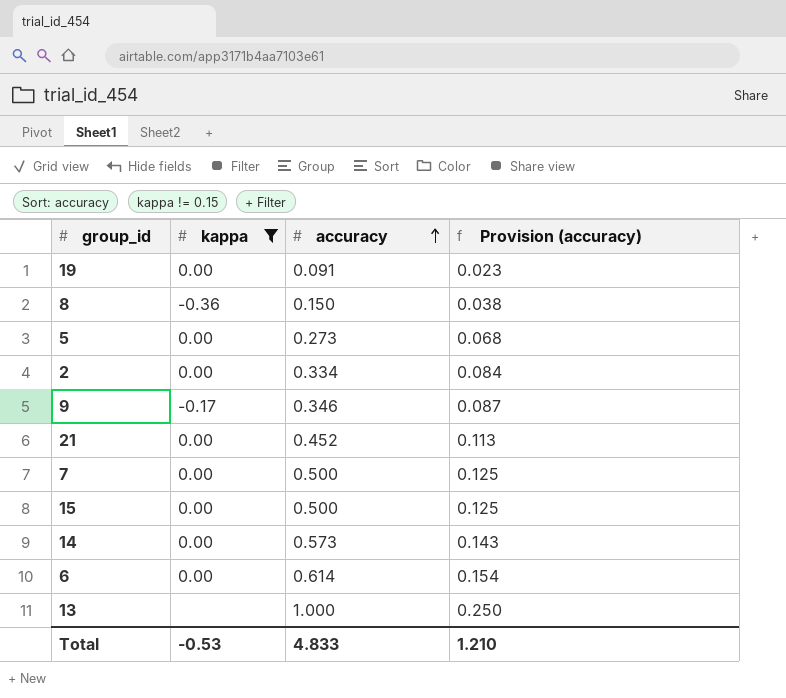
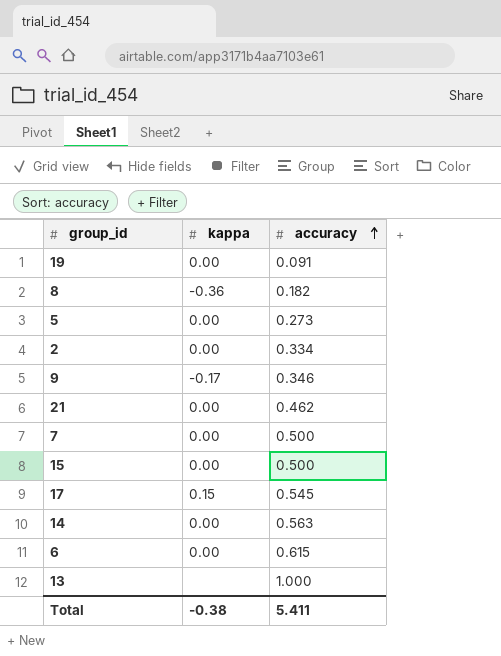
filter: kappa != 0.15 -> none
column Provision (accuracy) | formula: [accuracy] * 0.25 -> none
8 | accuracy: 0.150 -> 0.182
21 | accuracy: 0.452 -> 0.462
14 | accuracy: 0.573 -> 0.563
6 | accuracy: 0.614 -> 0.615
Total | kappa: -0.53 -> -0.38
Total | accuracy: 4.833 -> 5.411

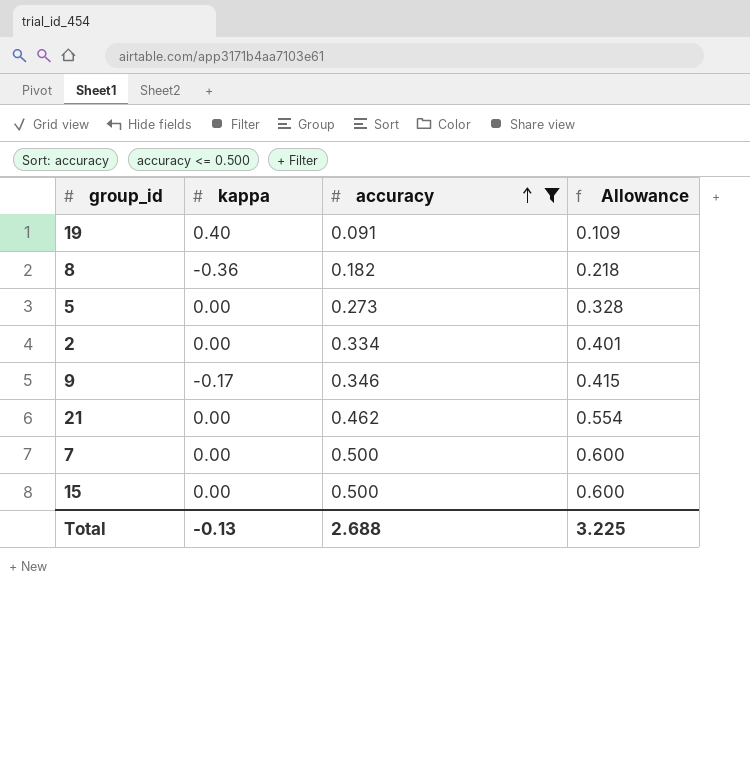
filter: none -> accuracy <= 0.500
column Allowance | formula: none -> [accuracy] * 1.2
19 | kappa: 0.00 -> 0.40
Total | kappa: -0.38 -> -0.13
Total | accuracy: 5.411 -> 2.688

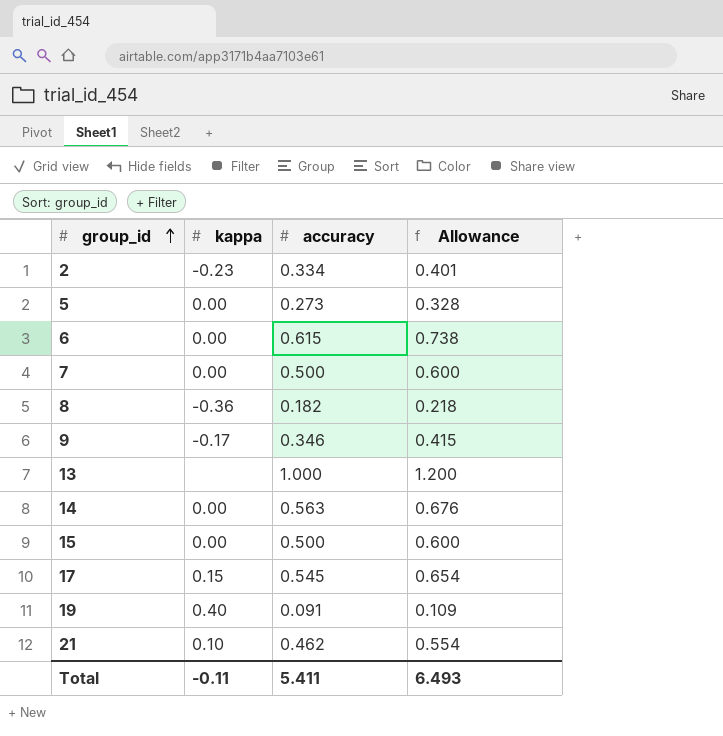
filter: accuracy <= 0.500 -> none
row order: accuracy ascending -> group_id ascending
2 | kappa: 0.00 -> -0.23
21 | kappa: 0.00 -> 0.10
Total | kappa: -0.13 -> -0.11
Total | accuracy: 2.688 -> 5.411
Total | Allowance: 3.225 -> 6.493

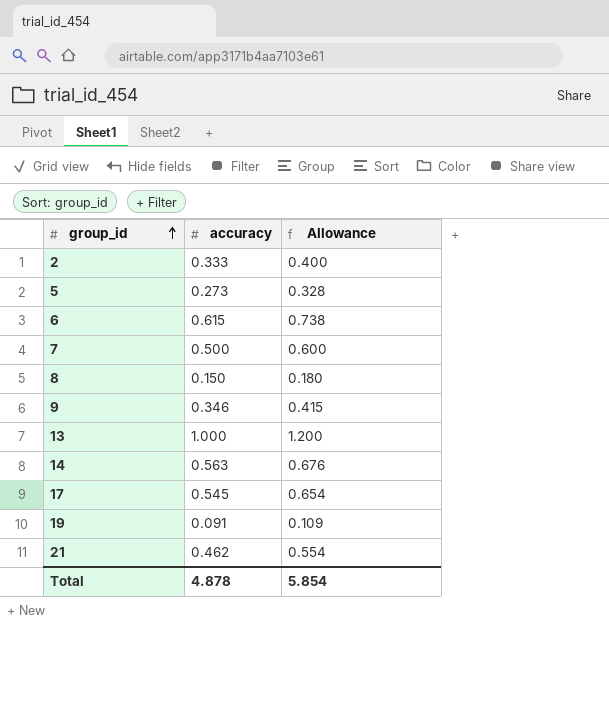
column kappa | position: 2 -> none
row 15: 0.00 | 0.500 | 0.600 -> none
2 | accuracy: 0.334 -> 0.333
2 | Allowance: 0.401 -> 0.400
8 | accuracy: 0.182 -> 0.150
8 | Allowance: 0.218 -> 0.180
Total | accuracy: 5.411 -> 4.878
Total | Allowance: 6.493 -> 5.854

